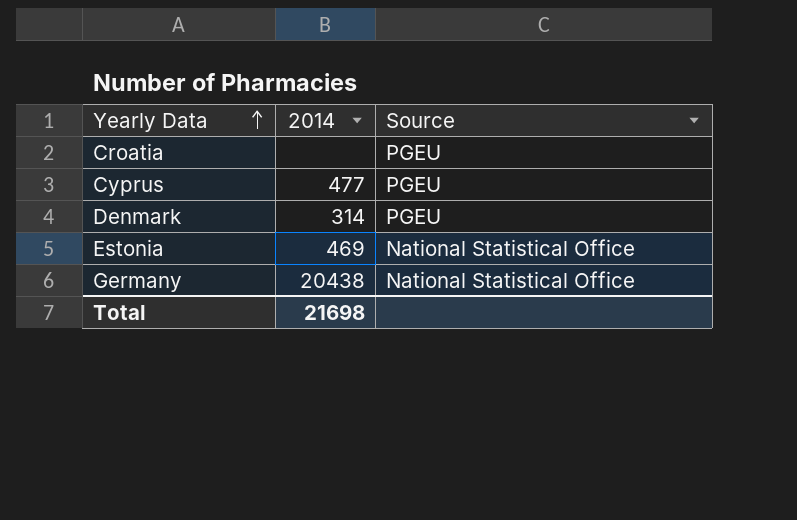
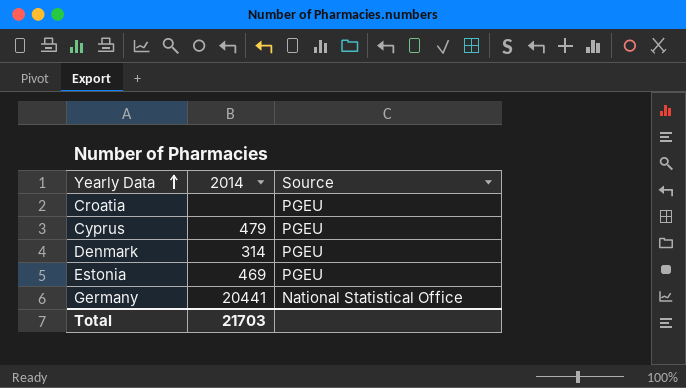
Cyprus | 2014: 477 -> 479
Estonia | Source: National Statistical Office -> PGEU
Germany | 2014: 20438 -> 20441
Total | 2014: 21698 -> 21703

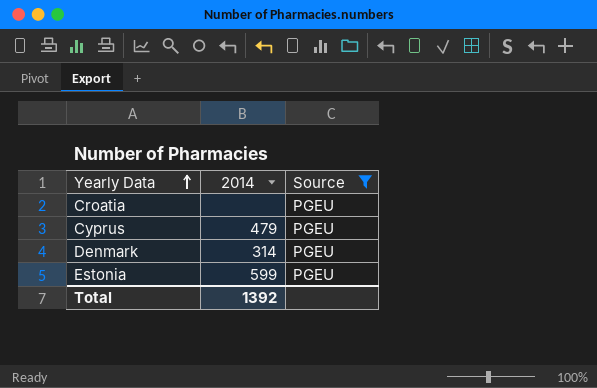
filter: none -> Source = PGEU
Estonia | 2014: 469 -> 599
Total | 2014: 21703 -> 1392

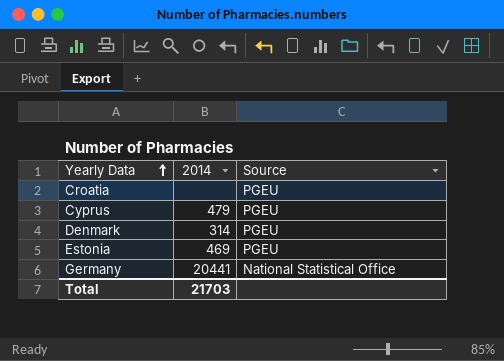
filter: Source = PGEU -> none
Estonia | 2014: 599 -> 469
Total | 2014: 1392 -> 21703

